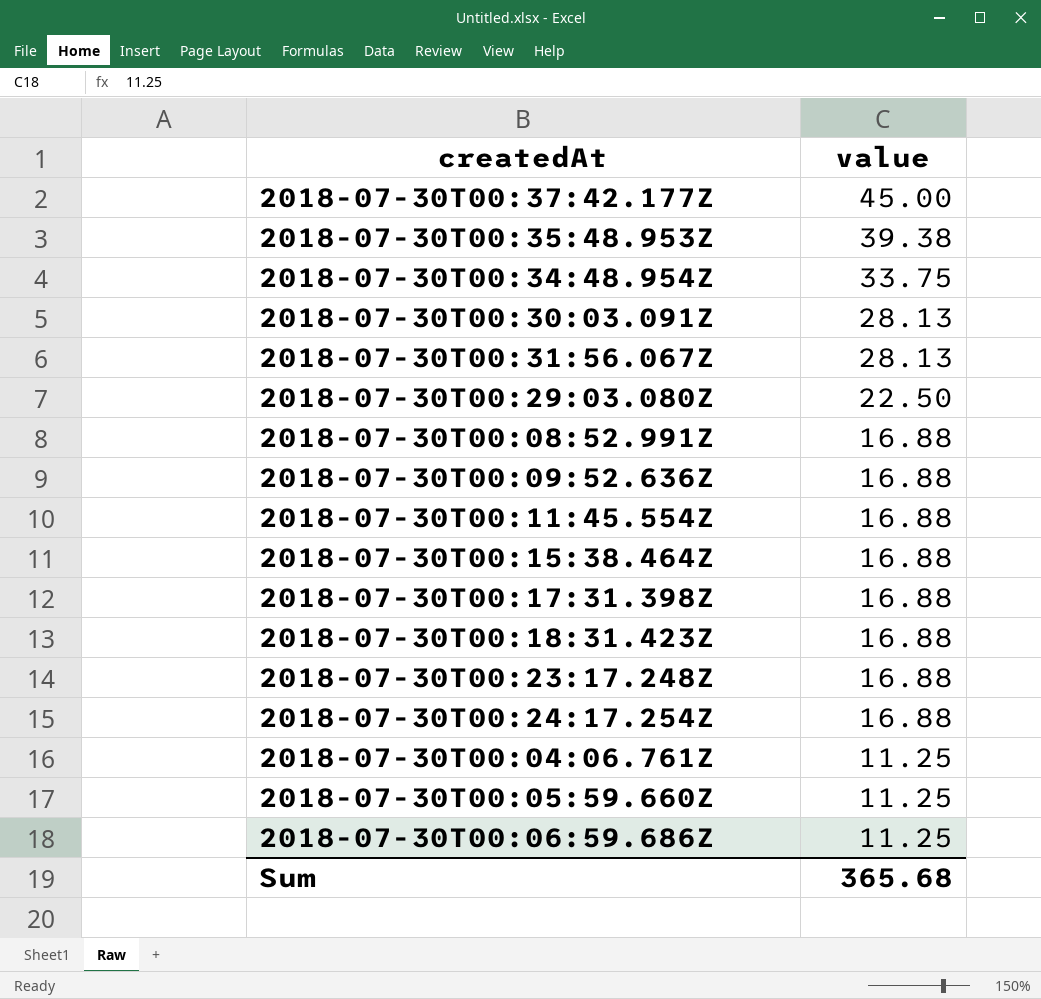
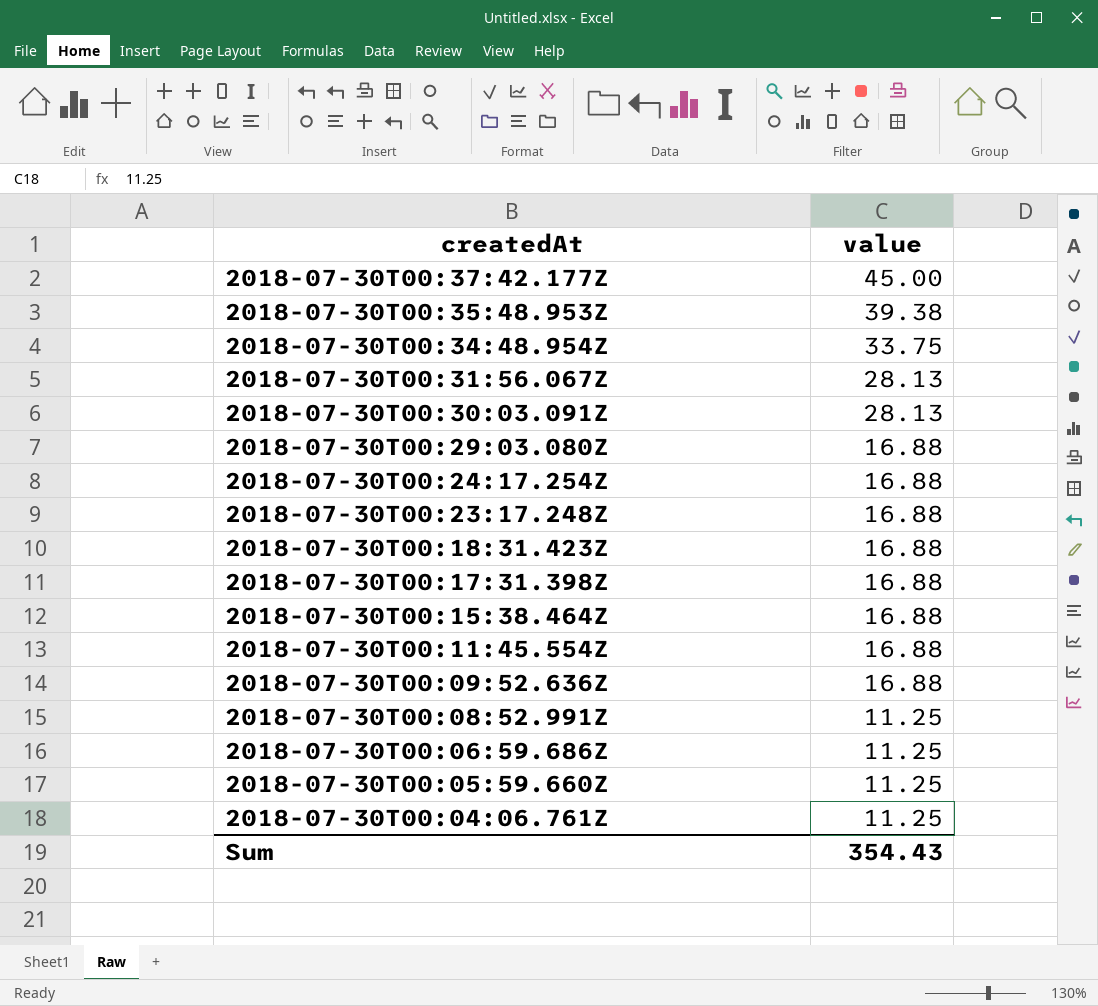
row order: value descending -> createdAt descending
2018-07-30T00:29:03.080Z | value: 22.50 -> 16.88
2018-07-30T00:08:52.991Z | value: 16.88 -> 11.25
Sum | value: 365.68 -> 354.43

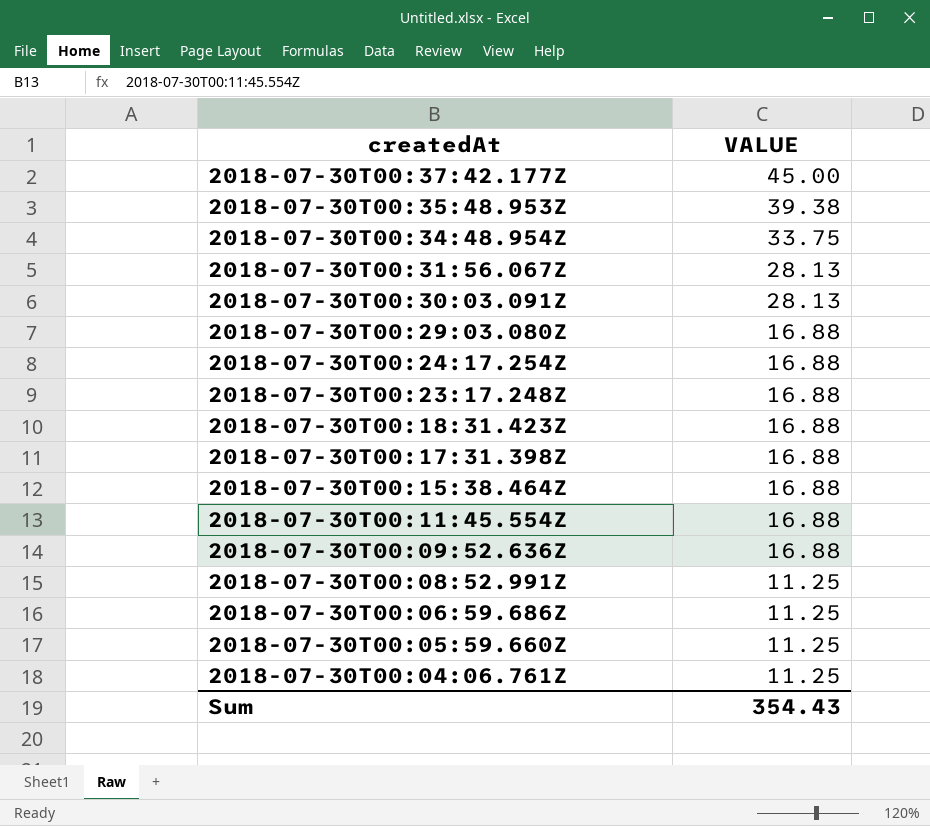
column name: value -> VALUE

